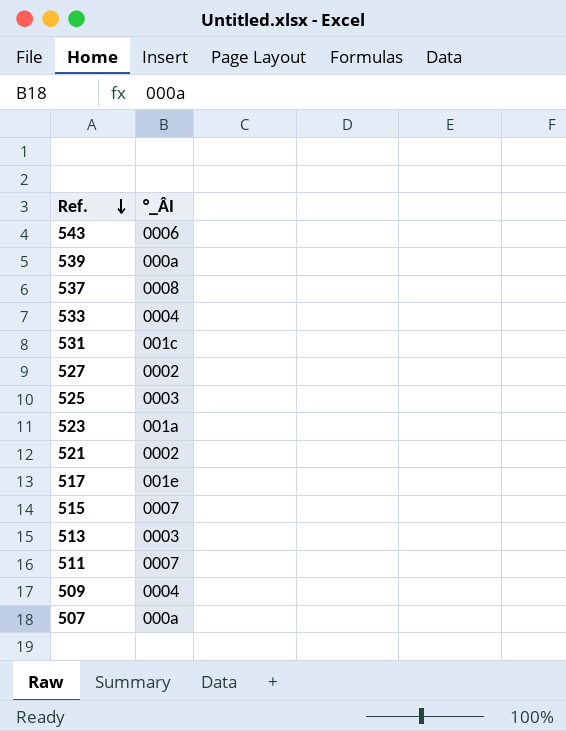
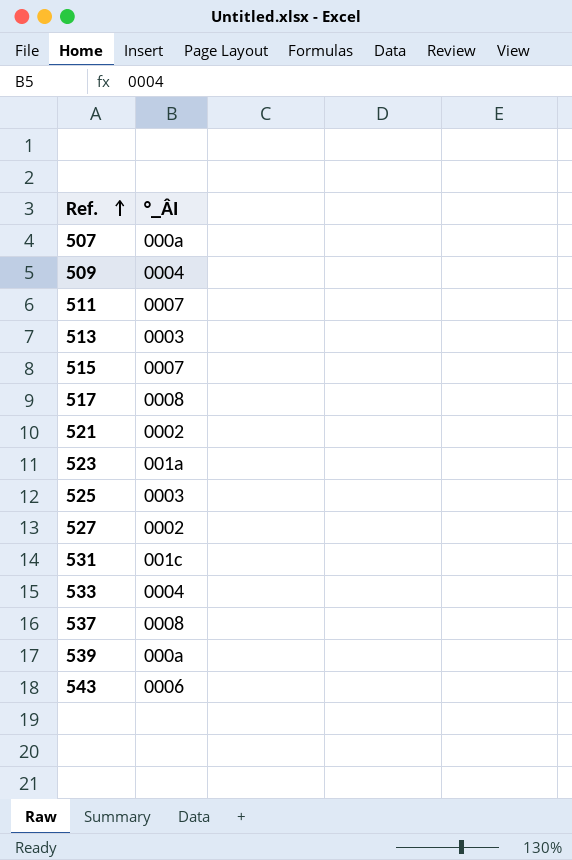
row order: Ref. descending -> Ref. ascending
517 | °_ÂI: 001e -> 0008

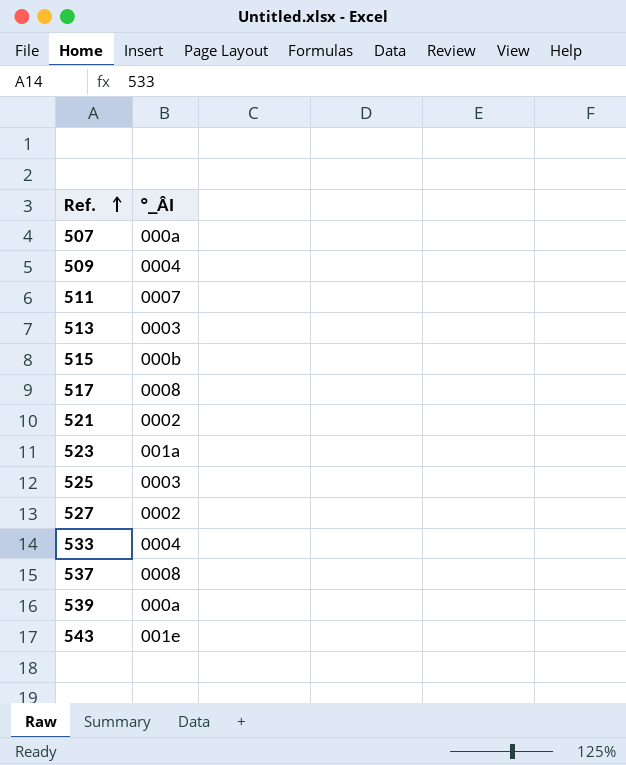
row 531: 001c -> none
515 | °_ÂI: 0007 -> 000b
543 | °_ÂI: 0006 -> 001e

